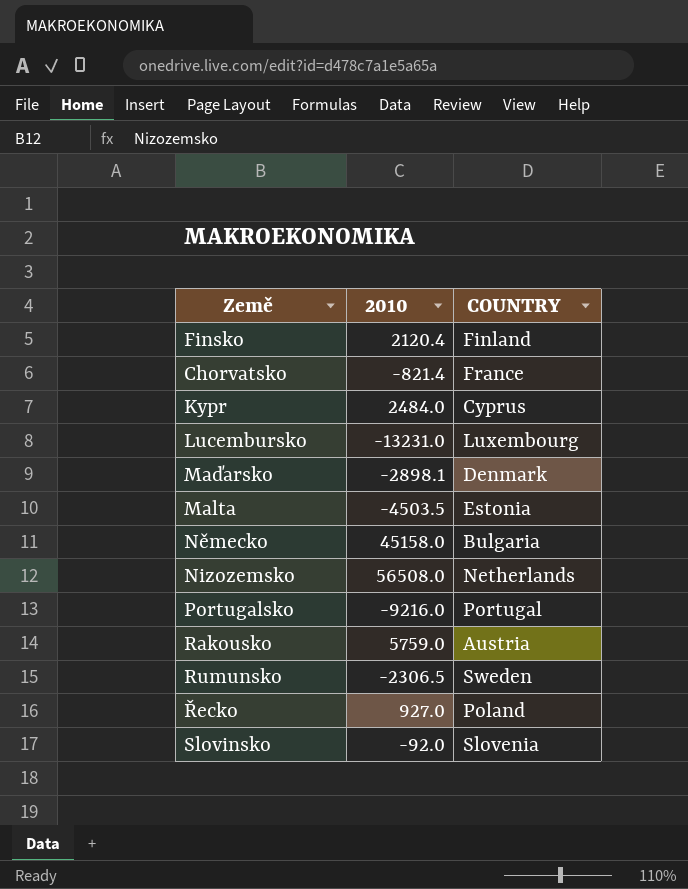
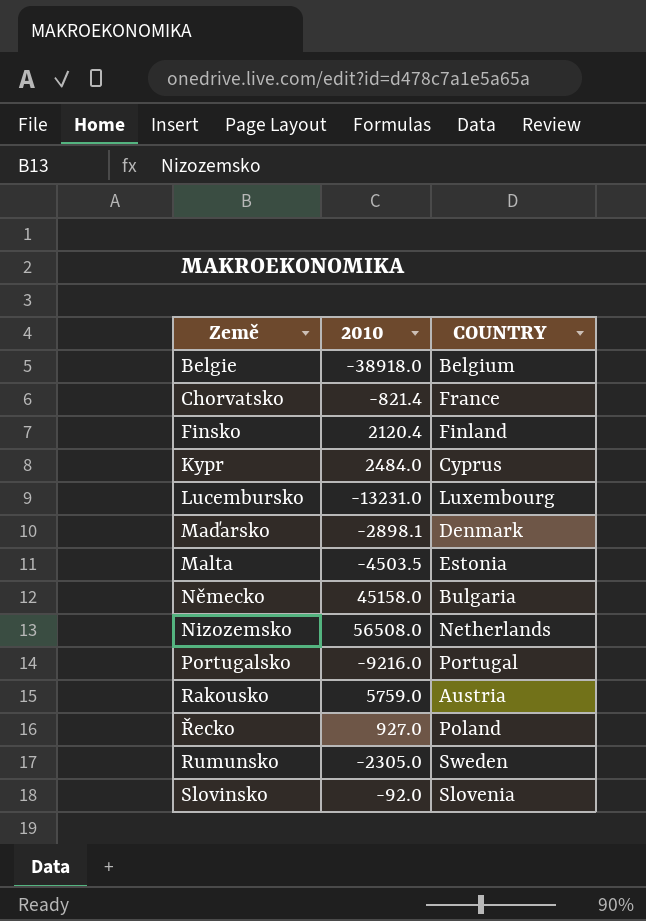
row order: none -> Země ascending
row Belgie: none -> -38918.0 | Belgium
Rumunsko | 2010: -2306.5 -> -2305.0

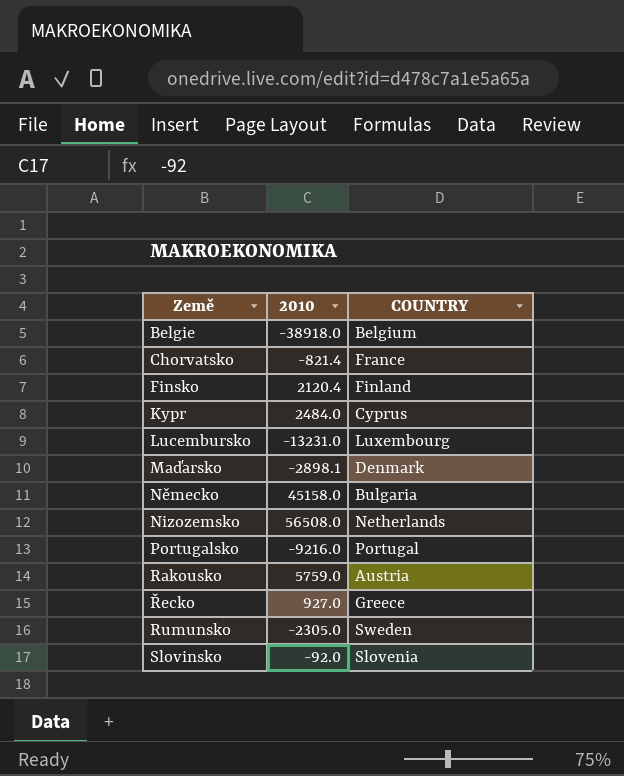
row Malta: -4503.5 | Estonia -> none
Řecko | COUNTRY: Poland -> Greece

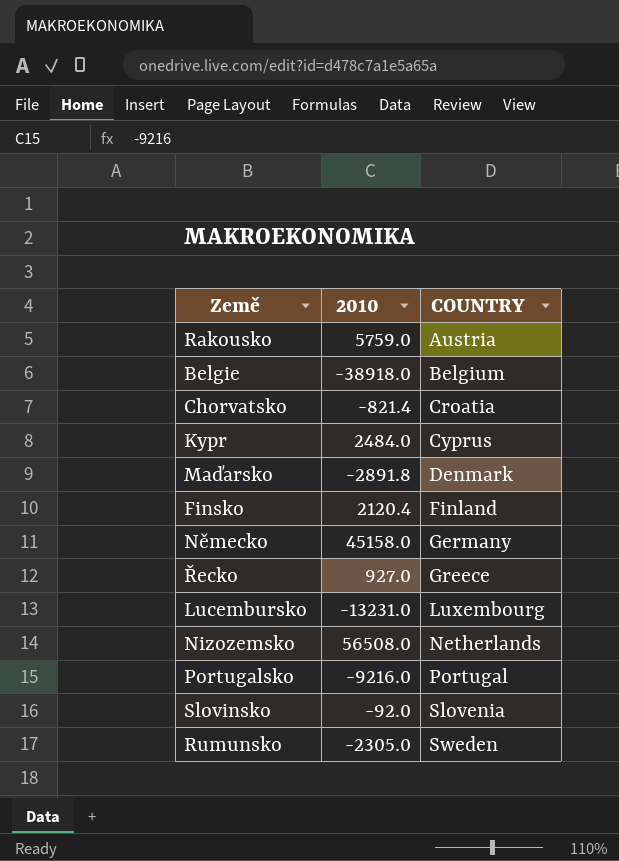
row order: Země ascending -> COUNTRY ascending
Chorvatsko | COUNTRY: France -> Croatia
Maďarsko | 2010: -2898.1 -> -2891.8
Německo | COUNTRY: Bulgaria -> Germany

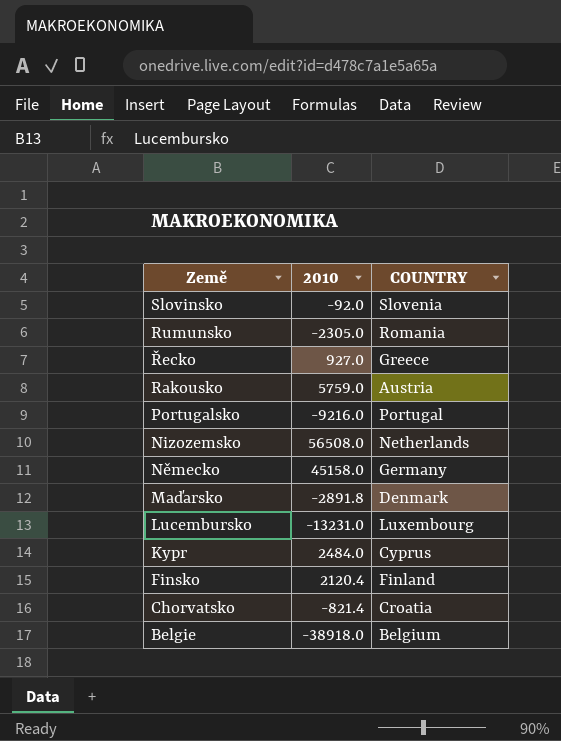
row order: COUNTRY ascending -> Země descending
Rumunsko | COUNTRY: Sweden -> Romania

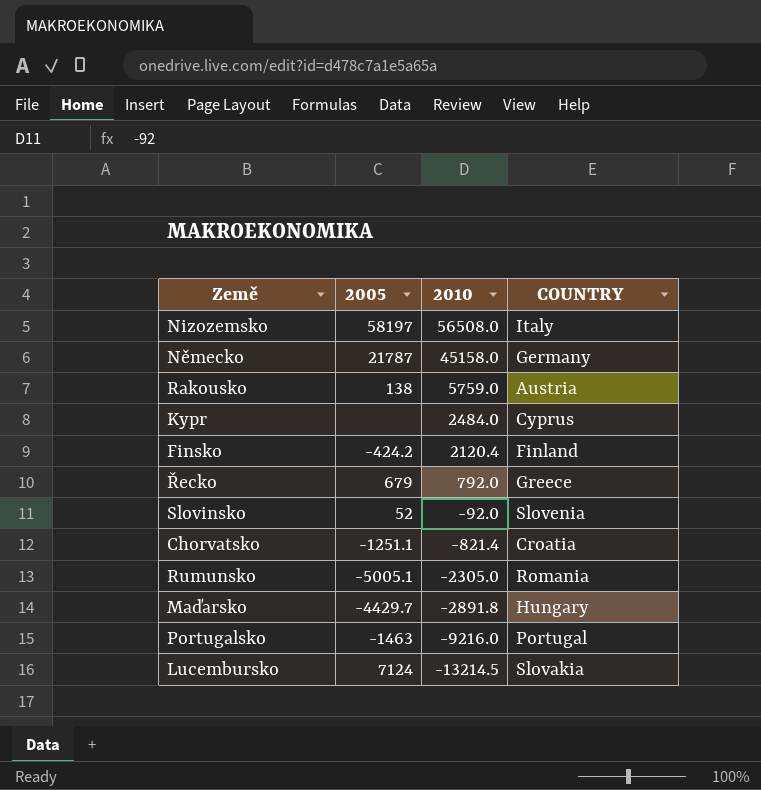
row order: Země descending -> 2010 descending
column 2005 | position: none -> 2
row Belgie: -38918.0 | Belgium -> none
Nizozemsko | COUNTRY: Netherlands -> Italy
Řecko | 2010: 927.0 -> 792.0
Maďarsko | COUNTRY: Denmark -> Hungary
Lucembursko | 2010: -13231.0 -> -13214.5
Lucembursko | COUNTRY: Luxembourg -> Slovakia

